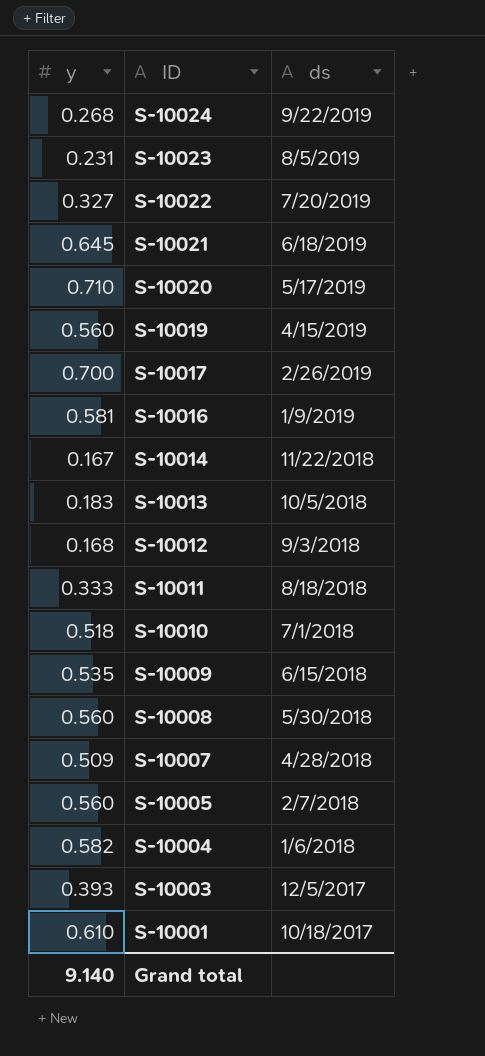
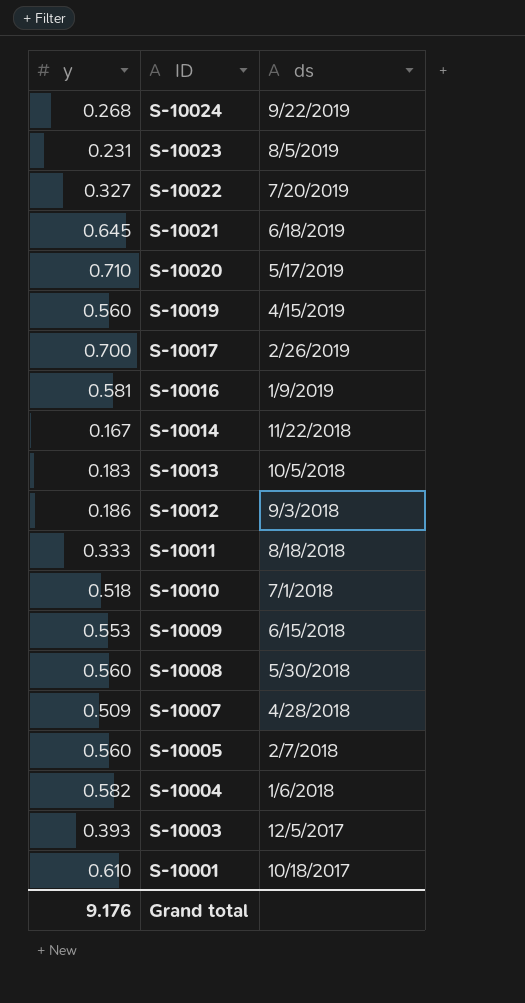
S-10012 | y: 0.168 -> 0.186
S-10009 | y: 0.535 -> 0.553
Grand total | y: 9.140 -> 9.176

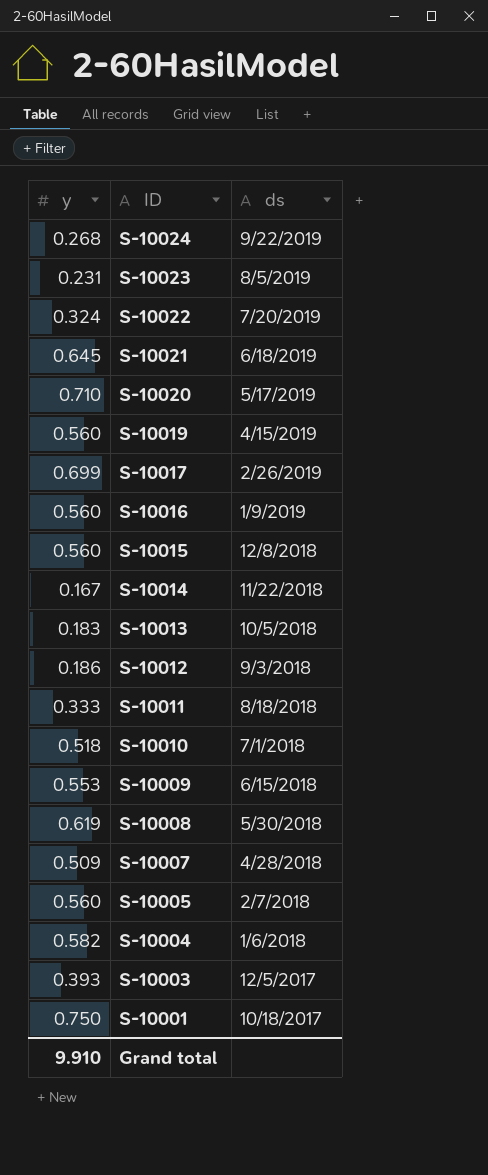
S-10022 | y: 0.327 -> 0.324
S-10017 | y: 0.700 -> 0.699
S-10016 | y: 0.581 -> 0.560
row S-10015: none -> 0.560 | 12/8/2018
S-10008 | y: 0.560 -> 0.619
S-10001 | y: 0.610 -> 0.750
Grand total | y: 9.176 -> 9.910

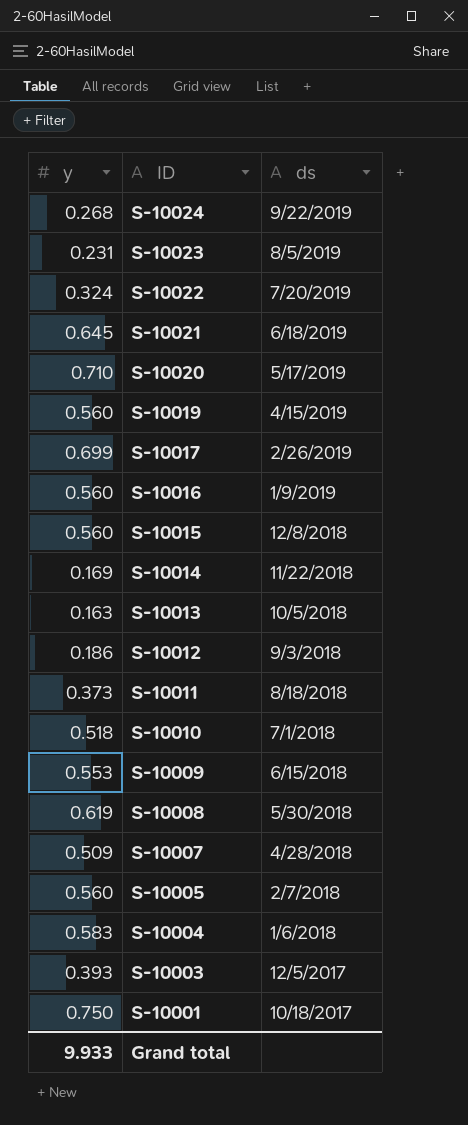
S-10014 | y: 0.167 -> 0.169
S-10013 | y: 0.183 -> 0.163
S-10011 | y: 0.333 -> 0.373
S-10004 | y: 0.582 -> 0.583
Grand total | y: 9.910 -> 9.933

